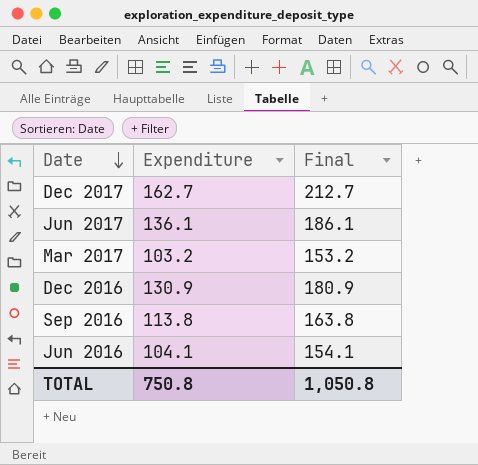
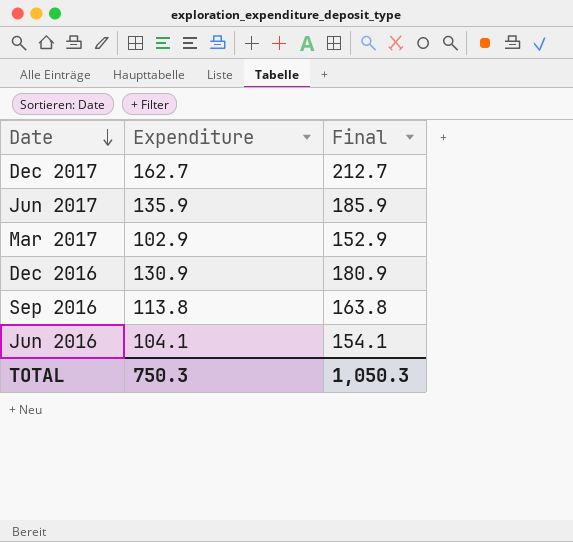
Jun 2017 | Expenditure: 136.1 -> 135.9
Jun 2017 | Final: 186.1 -> 185.9
Mar 2017 | Expenditure: 103.2 -> 102.9
Mar 2017 | Final: 153.2 -> 152.9
TOTAL | Expenditure: 750.8 -> 750.3
TOTAL | Final: 1,050.8 -> 1,050.3

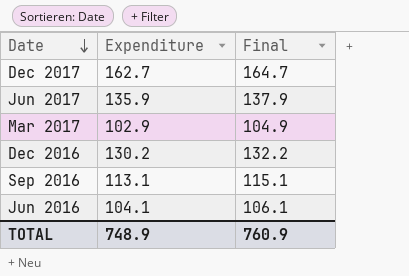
column Final | formula: [Expenditure] + 50 -> [Expenditure] + 2
Dec 2016 | Expenditure: 130.9 -> 130.2
Sep 2016 | Expenditure: 113.8 -> 113.1
TOTAL | Expenditure: 750.3 -> 748.9
TOTAL | Final: 1,050.3 -> 760.9

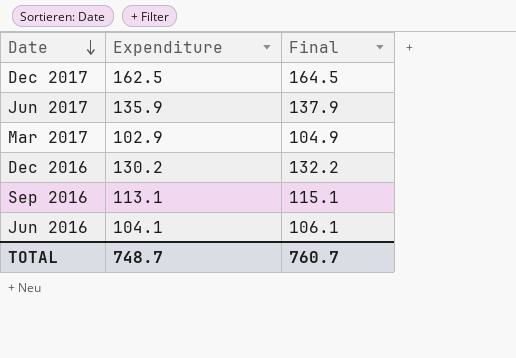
Dec 2017 | Expenditure: 162.7 -> 162.5
Dec 2017 | Final: 164.7 -> 164.5
TOTAL | Expenditure: 748.9 -> 748.7
TOTAL | Final: 760.9 -> 760.7

